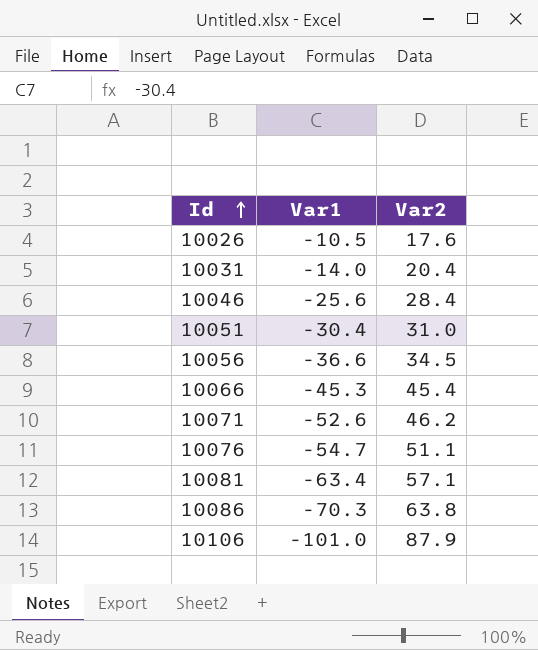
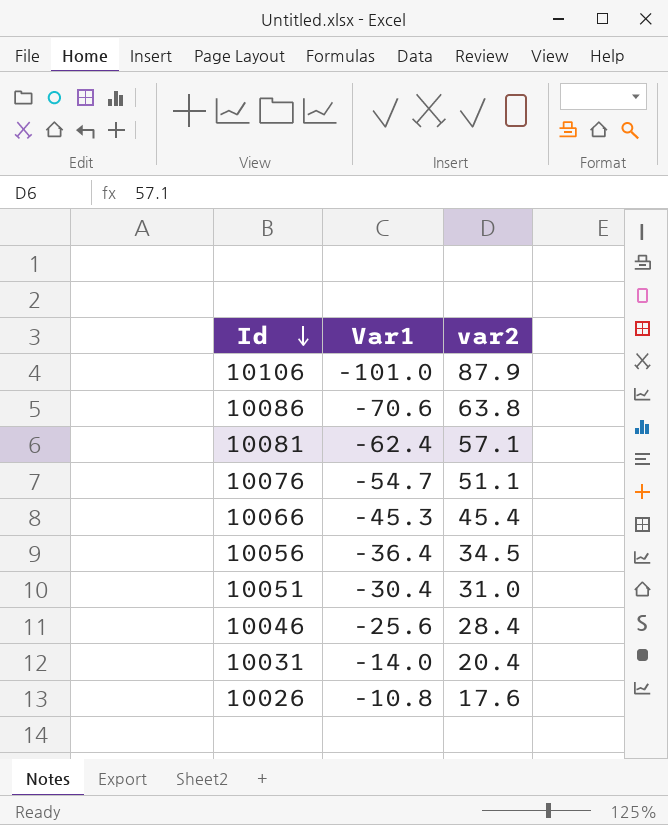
row order: Id ascending -> Id descending
column name: Var2 -> var2
row 10071: -52.6 | 46.2 -> none
10086 | Var1: -70.3 -> -70.6
10081 | Var1: -63.4 -> -62.4
10056 | Var1: -36.6 -> -36.4
10026 | Var1: -10.5 -> -10.8

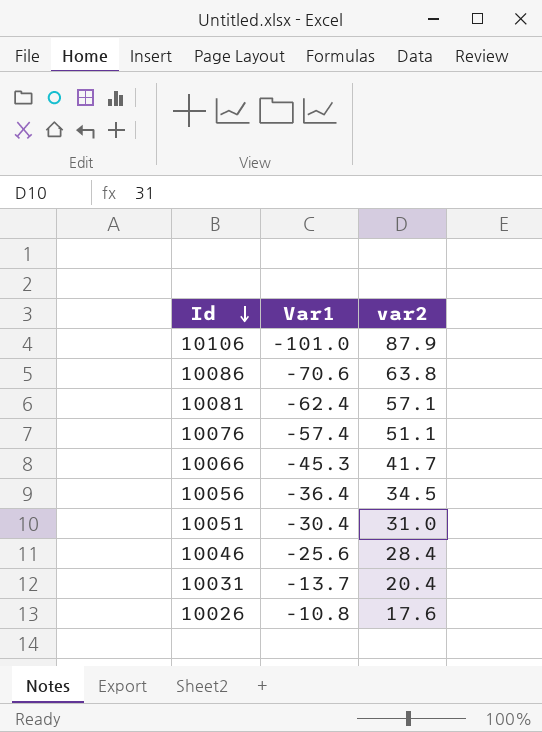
10076 | Var1: -54.7 -> -57.4
10066 | var2: 45.4 -> 41.7
10031 | Var1: -14.0 -> -13.7

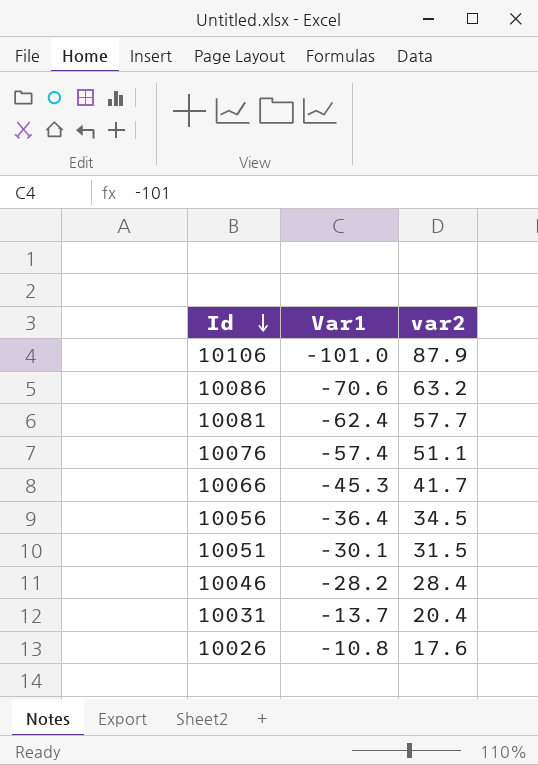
10086 | var2: 63.8 -> 63.2
10081 | var2: 57.1 -> 57.7
10051 | Var1: -30.4 -> -30.1
10051 | var2: 31.0 -> 31.5
10046 | Var1: -25.6 -> -28.2

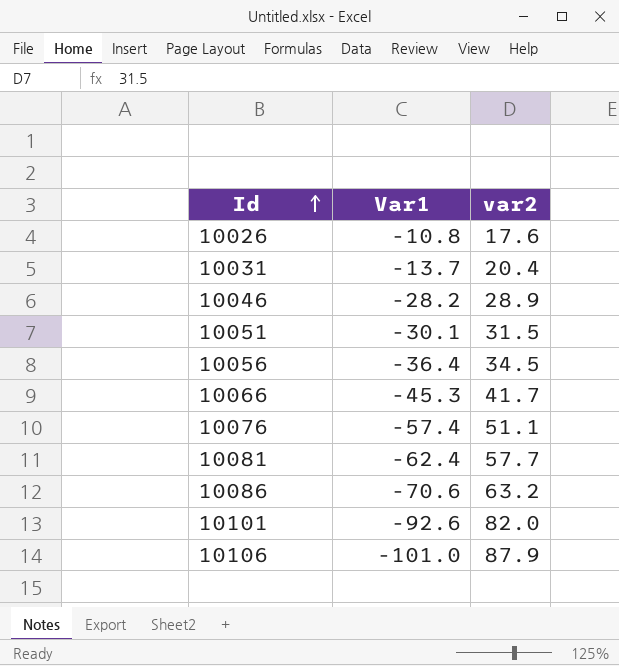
row order: Id descending -> Id ascending
10046 | var2: 28.4 -> 28.9
row 10101: none -> -92.6 | 82.0

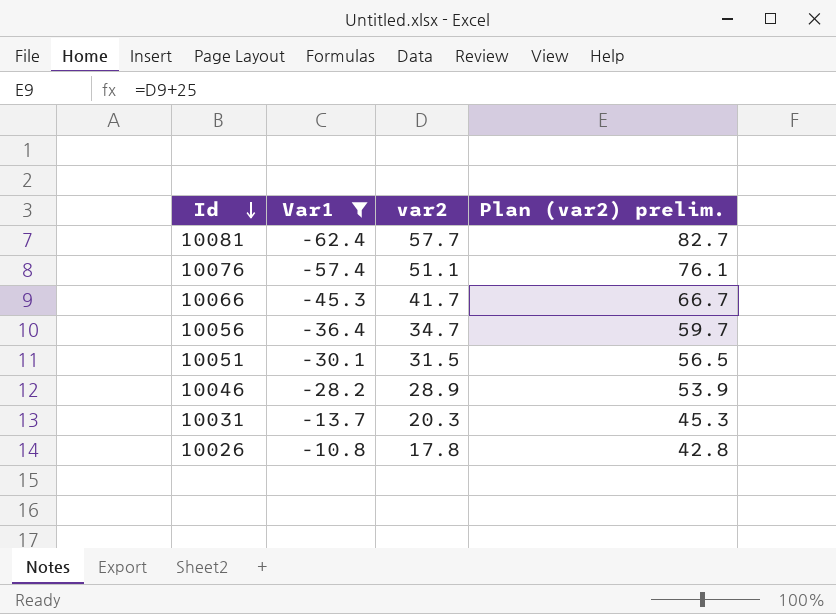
filter: none -> Var1 >= -62.4
row order: Id ascending -> Id descending
column Plan (var2) prelim. | formula: none -> [var2] + 25
10056 | var2: 34.5 -> 34.7
10031 | var2: 20.4 -> 20.3
10026 | var2: 17.6 -> 17.8

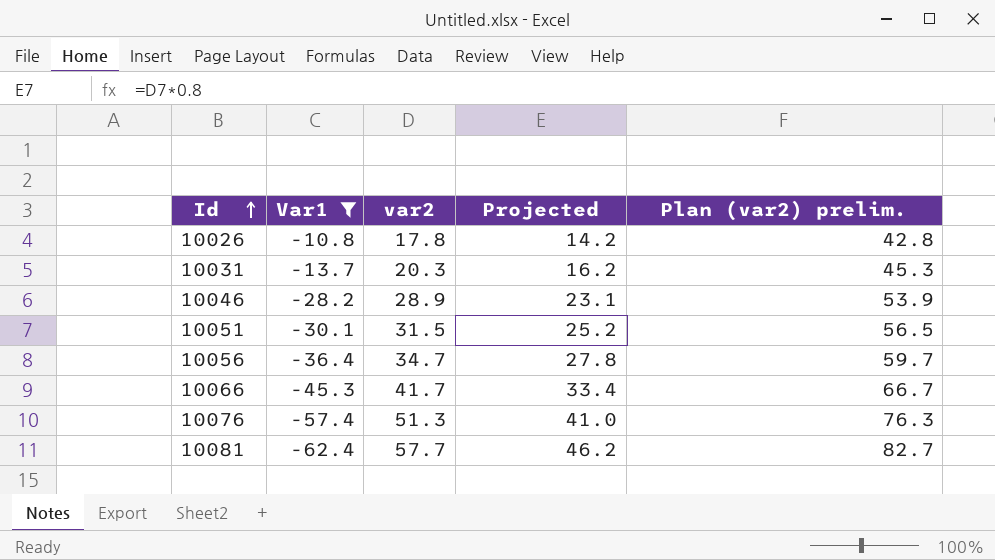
row order: Id descending -> Id ascending
column Projected | formula: none -> [var2] * 0.8
10076 | var2: 51.1 -> 51.3
10076 | Plan (var2) prelim.: 76.1 -> 76.3

